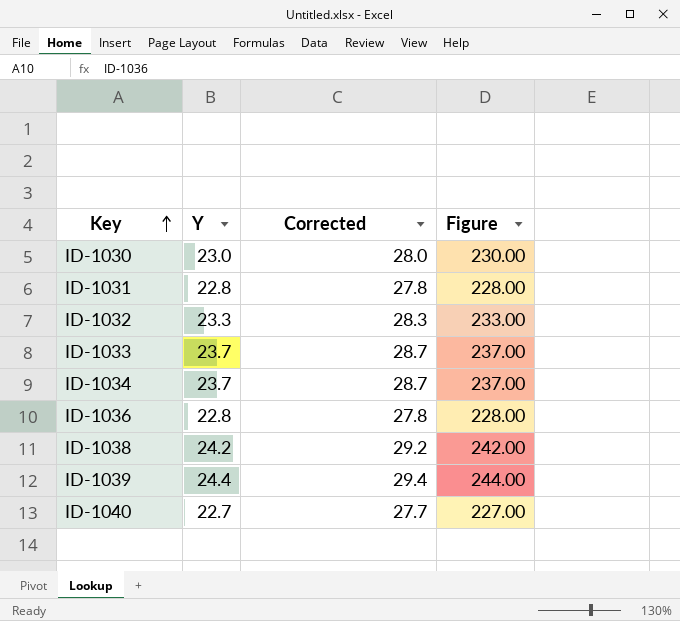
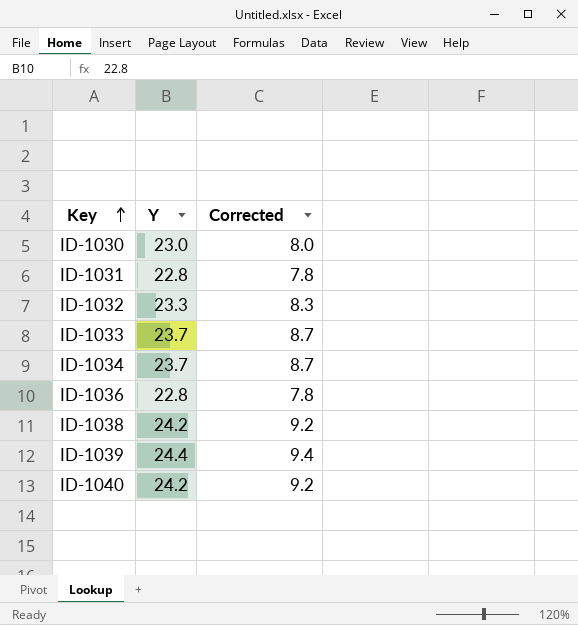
column Figure | formula: [Y] * 10 -> none
column Corrected | formula: [Y] + 5 -> [Y] - 15
ID-1040 | Y: 22.7 -> 24.2

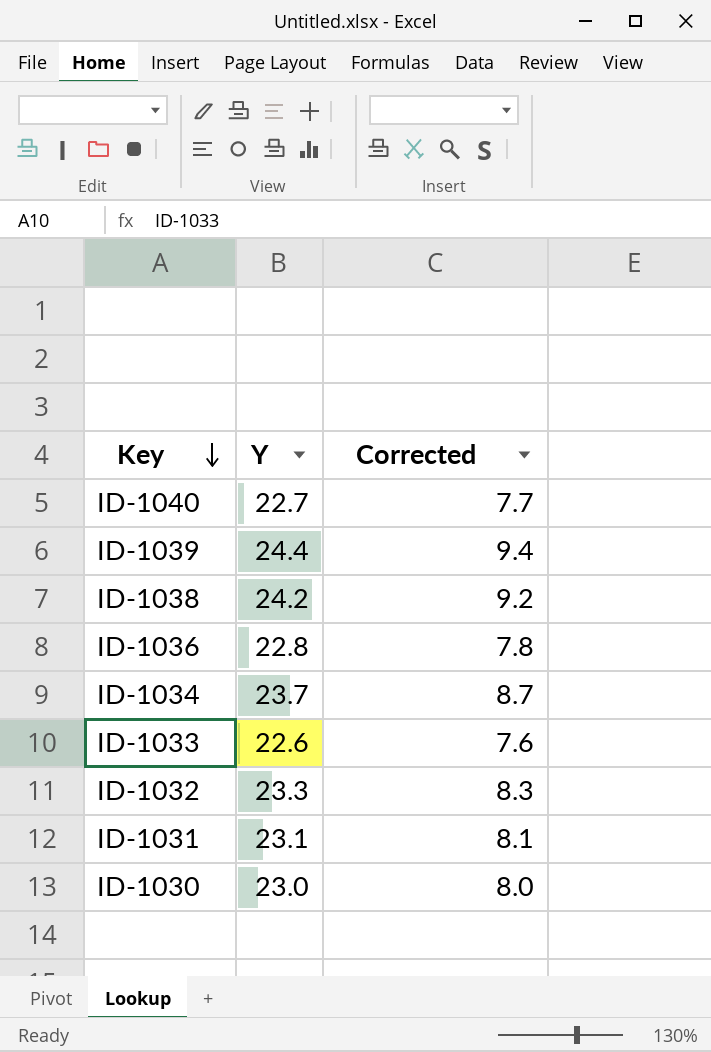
row order: Key ascending -> Key descending
ID-1040 | Y: 24.2 -> 22.7
ID-1040 | Corrected: 9.2 -> 7.7
ID-1033 | Y: 23.7 -> 22.6
ID-1033 | Corrected: 8.7 -> 7.6
ID-1031 | Y: 22.8 -> 23.1
ID-1031 | Corrected: 7.8 -> 8.1

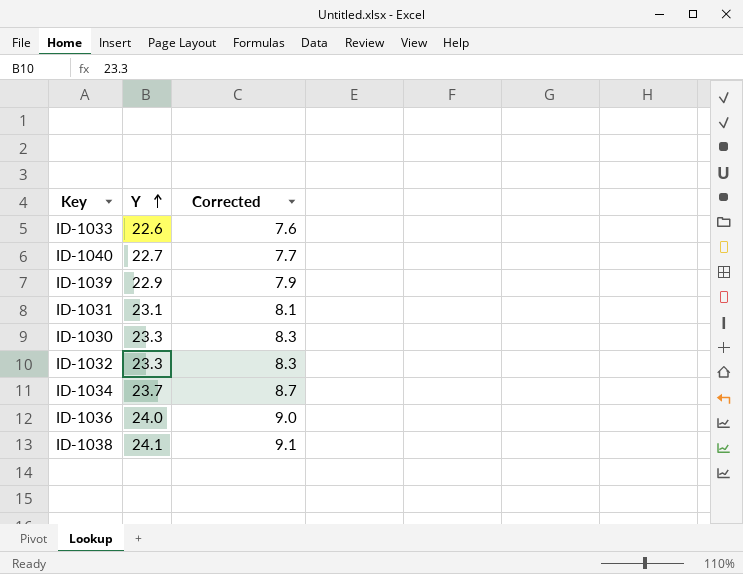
row order: Key descending -> Y ascending
ID-1039 | Y: 24.4 -> 22.9
ID-1039 | Corrected: 9.4 -> 7.9
ID-1030 | Y: 23.0 -> 23.3
ID-1030 | Corrected: 8.0 -> 8.3
ID-1036 | Y: 22.8 -> 24.0
ID-1036 | Corrected: 7.8 -> 9.0
ID-1038 | Y: 24.2 -> 24.1
ID-1038 | Corrected: 9.2 -> 9.1

